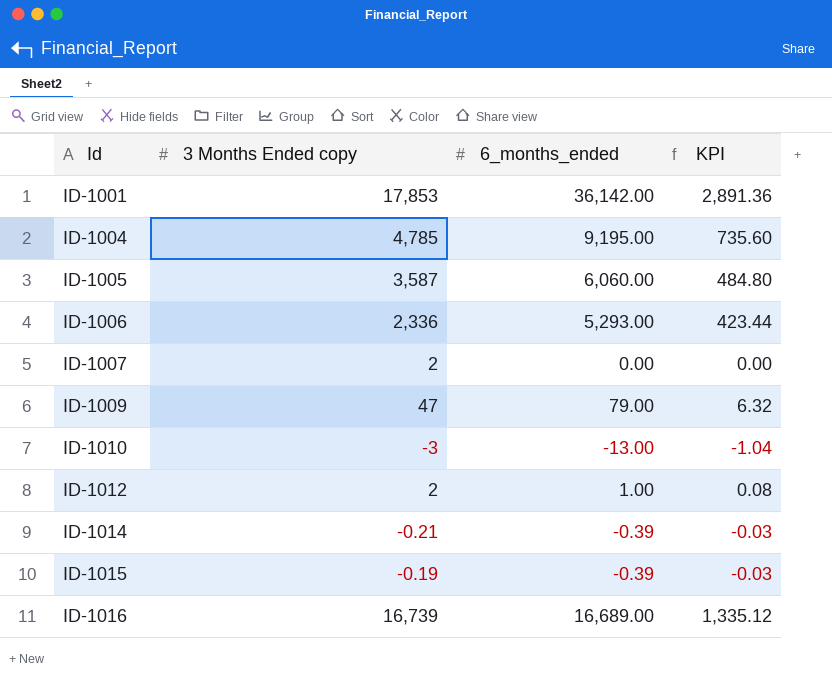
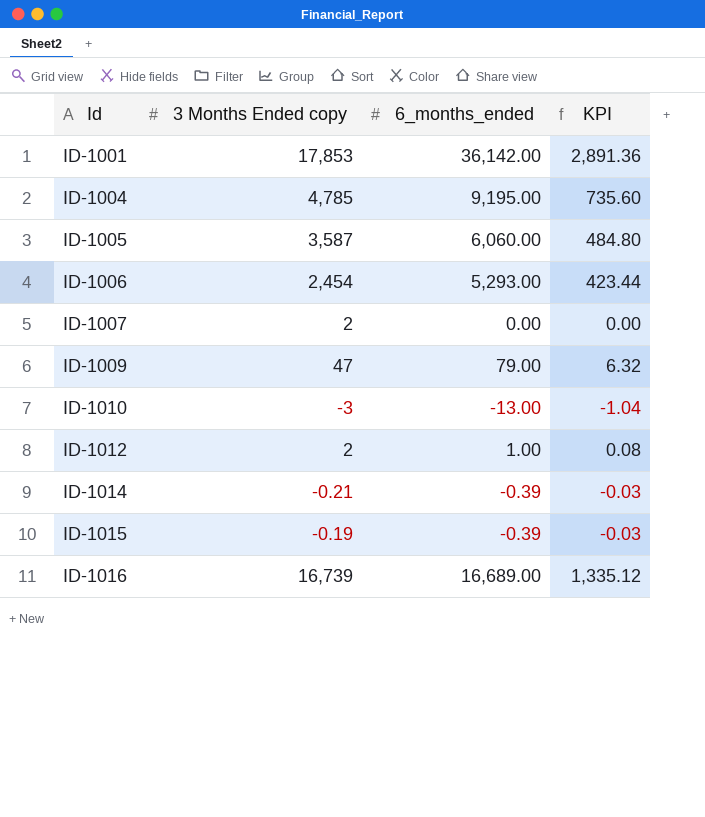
ID-1006 | 3 Months Ended copy: 2,336 -> 2,454

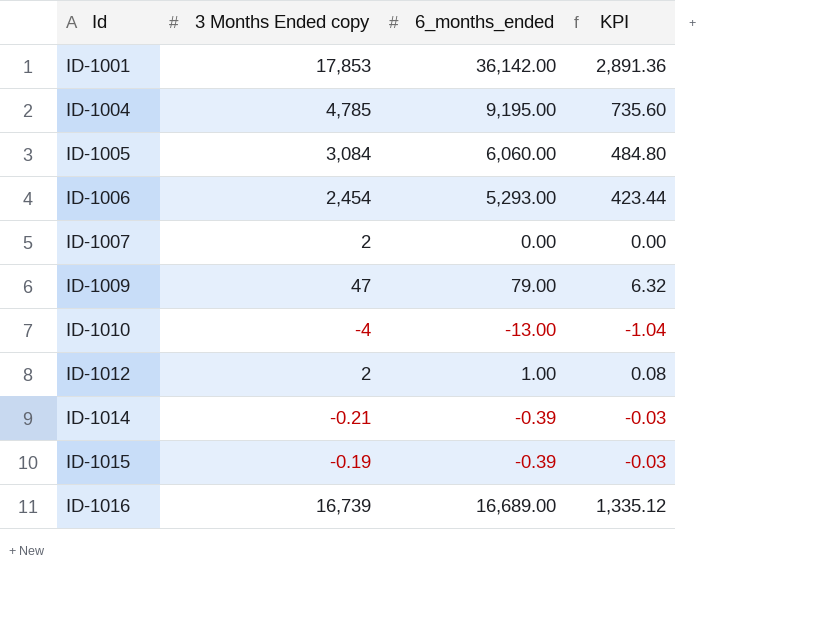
ID-1005 | 3 Months Ended copy: 3,587 -> 3,084
ID-1010 | 3 Months Ended copy: -3 -> -4

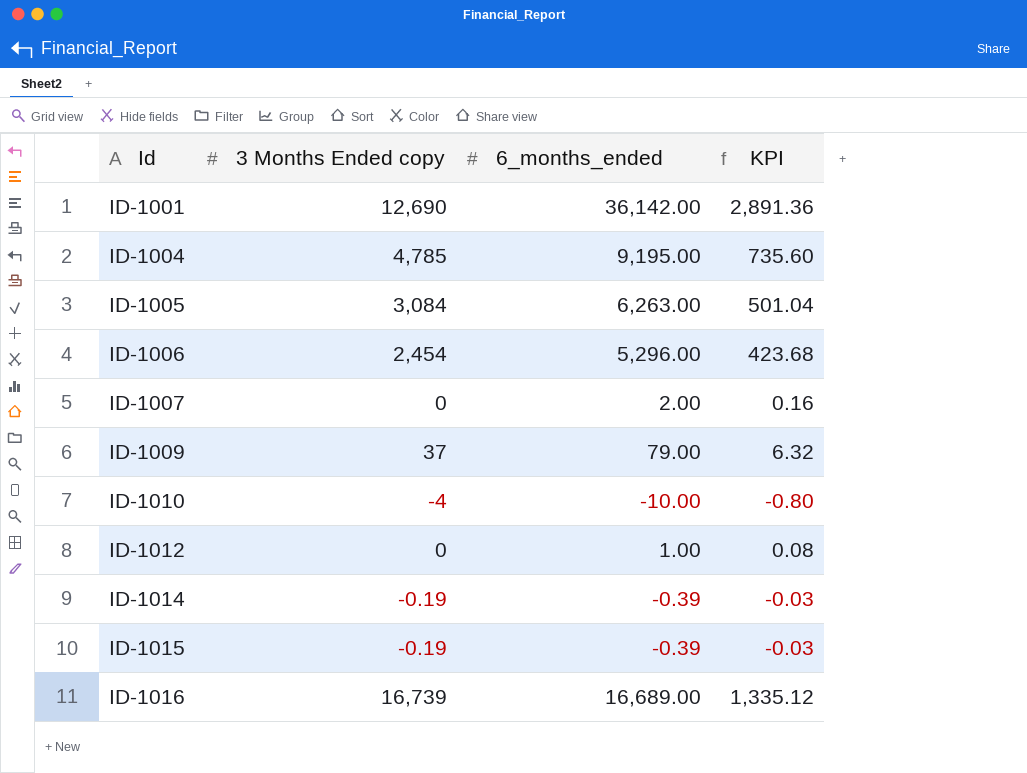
ID-1001 | 3 Months Ended copy: 17,853 -> 12,690
ID-1005 | 6_months_ended: 6,060.00 -> 6,263.00
ID-1005 | KPI: 484.80 -> 501.04
ID-1006 | 6_months_ended: 5,293.00 -> 5,296.00
ID-1006 | KPI: 423.44 -> 423.68
ID-1007 | 3 Months Ended copy: 2 -> 0
ID-1007 | 6_months_ended: 0.00 -> 2.00
ID-1007 | KPI: 0.00 -> 0.16
ID-1009 | 3 Months Ended copy: 47 -> 37
ID-1010 | 6_months_ended: -13.00 -> -10.00
ID-1010 | KPI: -1.04 -> -0.80
ID-1012 | 3 Months Ended copy: 2 -> 0
ID-1014 | 3 Months Ended copy: -0.21 -> -0.19

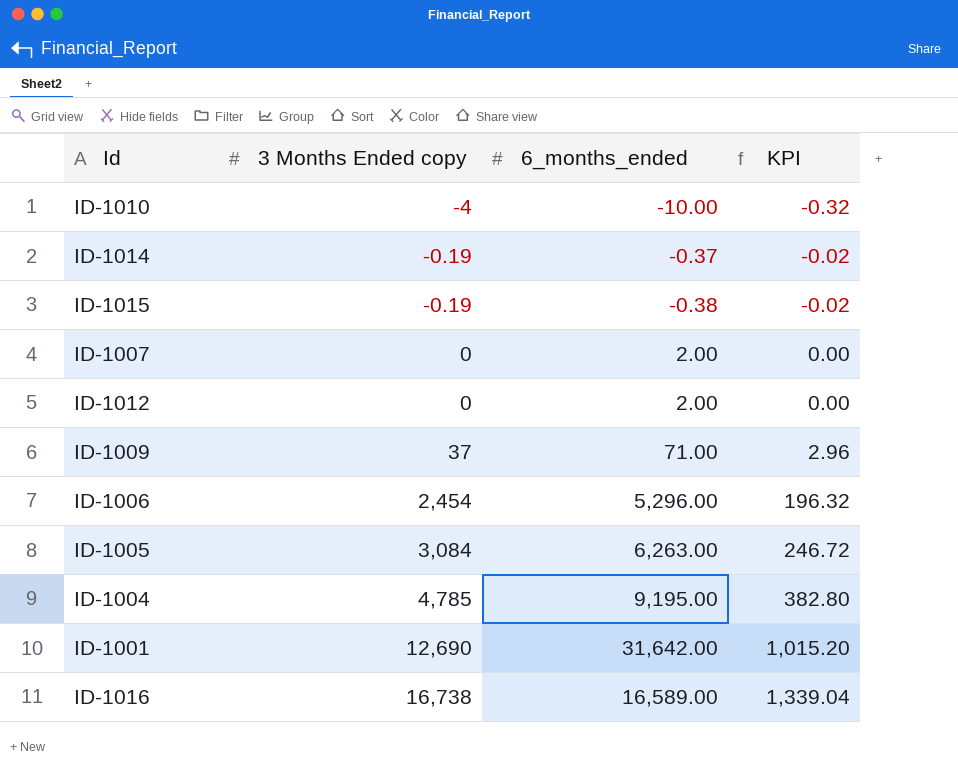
row order: Id ascending -> 3 Months Ended copy ascending
column KPI | formula: [6_months_ended] * 0.08 -> [3 Months Ended copy] * 0.08
ID-1014 | 6_months_ended: -0.39 -> -0.37
ID-1015 | 6_months_ended: -0.39 -> -0.38
ID-1012 | 6_months_ended: 1.00 -> 2.00
ID-1009 | 6_months_ended: 79.00 -> 71.00
ID-1001 | 6_months_ended: 36,142.00 -> 31,642.00
ID-1016 | 3 Months Ended copy: 16,739 -> 16,738
ID-1016 | 6_months_ended: 16,689.00 -> 16,589.00

